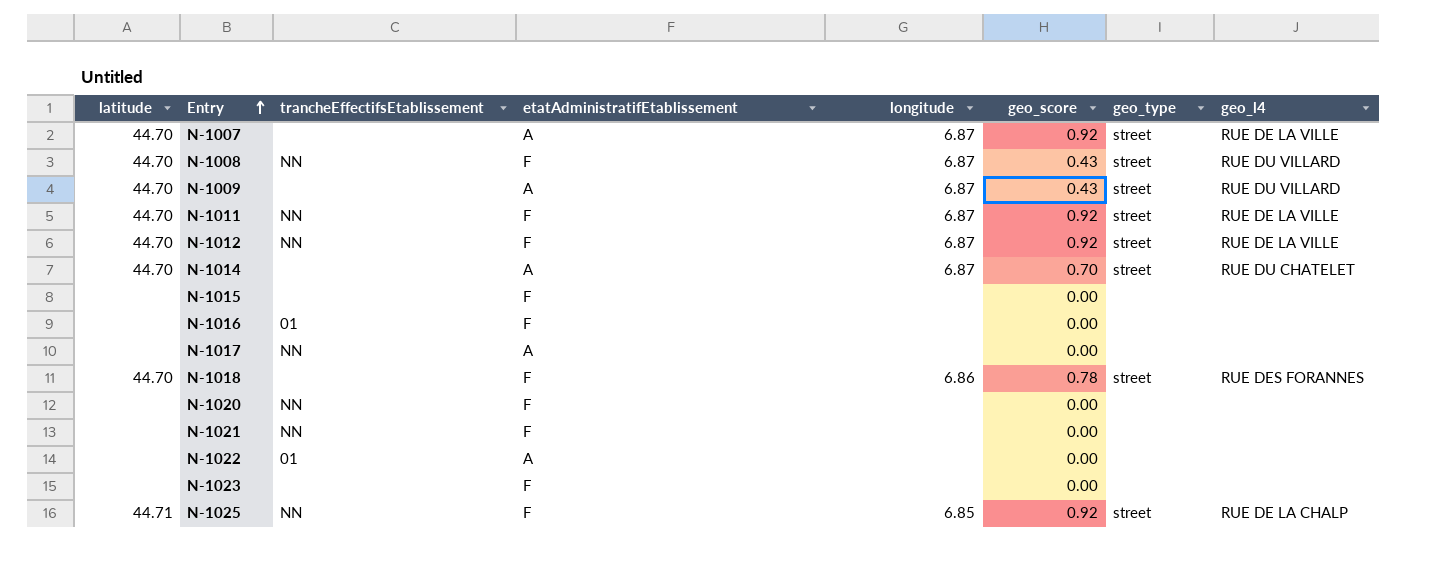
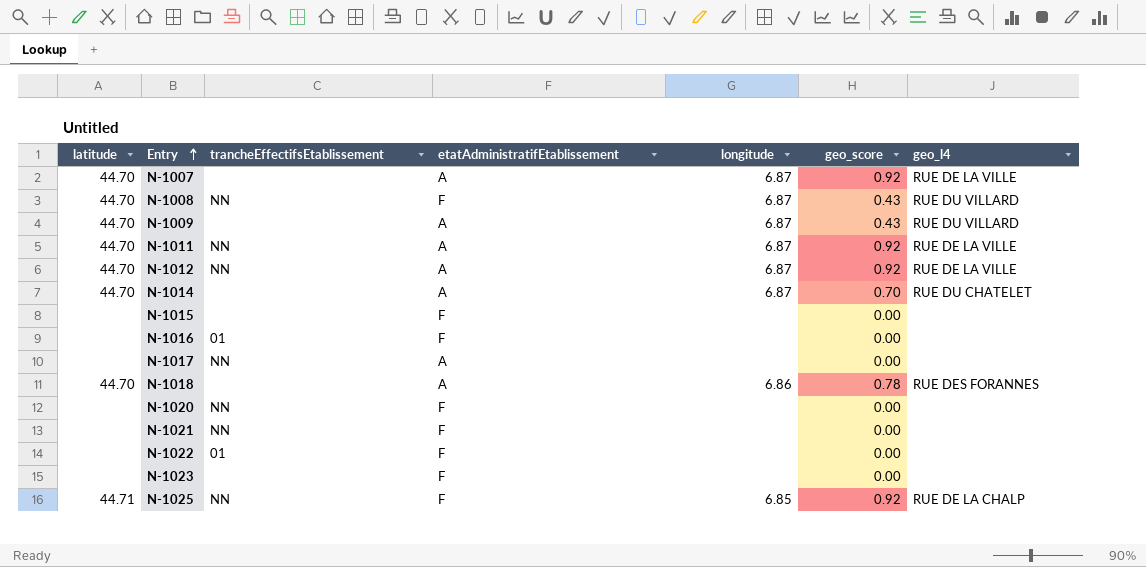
column geo_type | position: 7 -> none
N-1011 | etatAdministratifEtablissement: F -> A
N-1012 | etatAdministratifEtablissement: F -> A
N-1018 | etatAdministratifEtablissement: F -> A
N-1022 | etatAdministratifEtablissement: A -> F

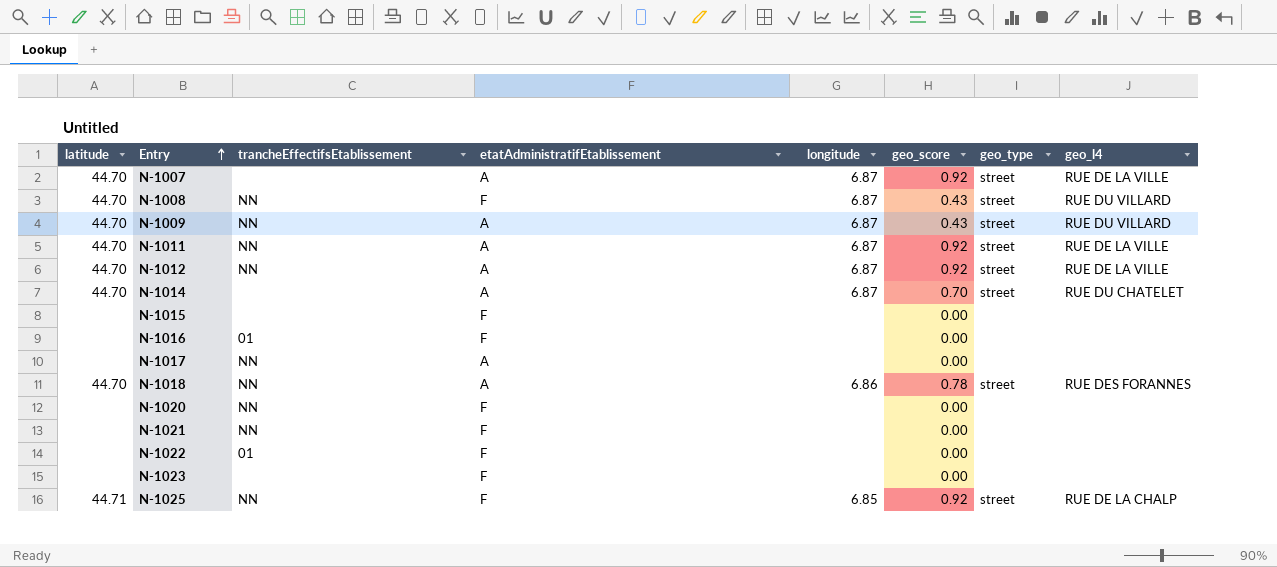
column geo_type | position: none -> 7
N-1009 | trancheEffectifsEtablissement: none -> NN
N-1018 | trancheEffectifsEtablissement: none -> NN

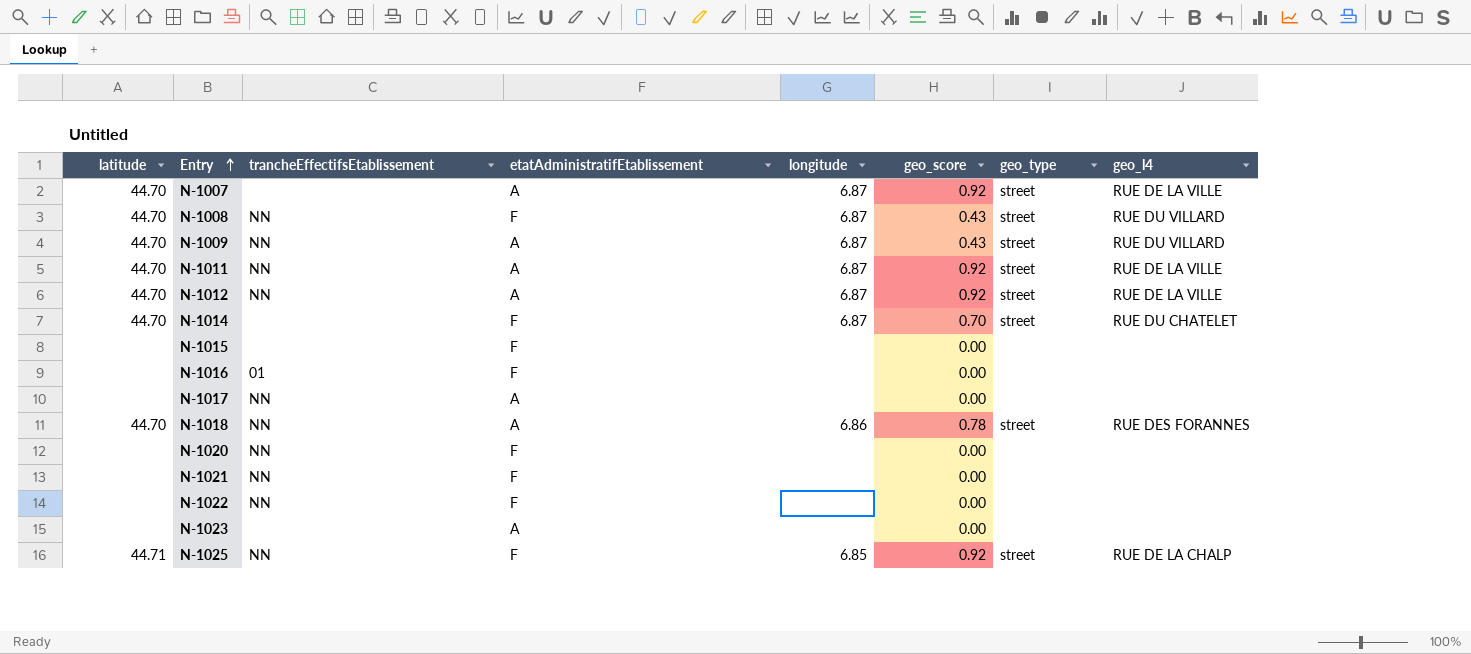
N-1014 | etatAdministratifEtablissement: A -> F
N-1022 | trancheEffectifsEtablissement: 01 -> NN
N-1023 | etatAdministratifEtablissement: F -> A

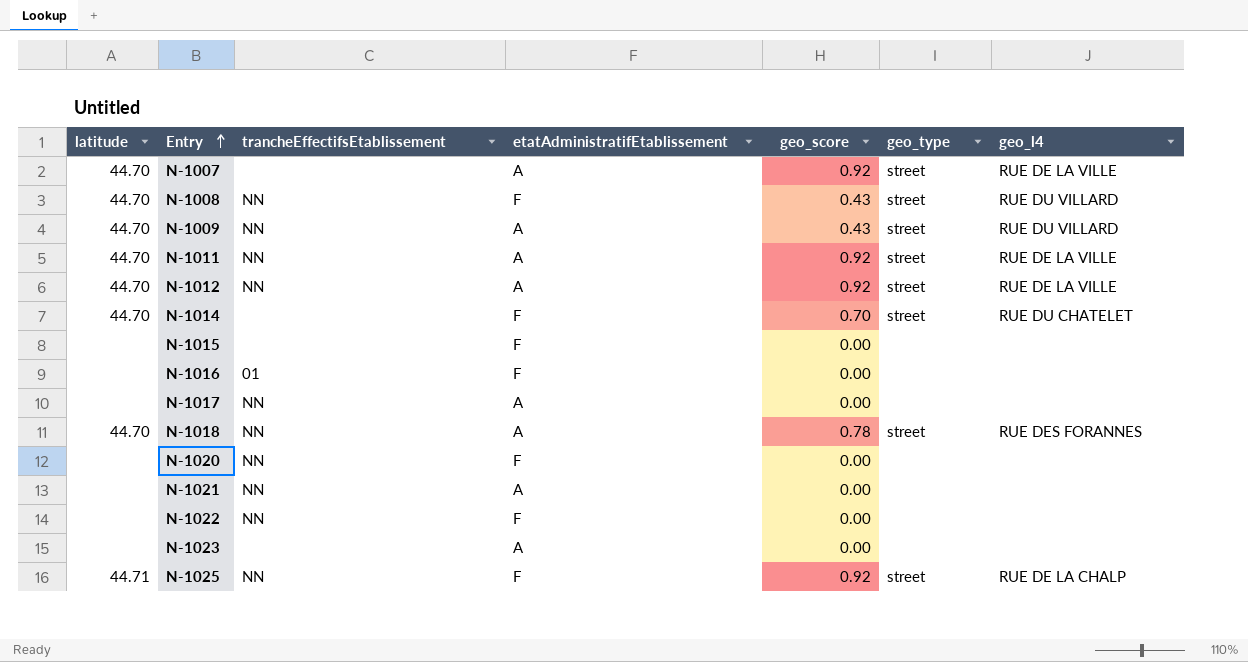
column longitude | position: 5 -> none
N-1021 | etatAdministratifEtablissement: F -> A

